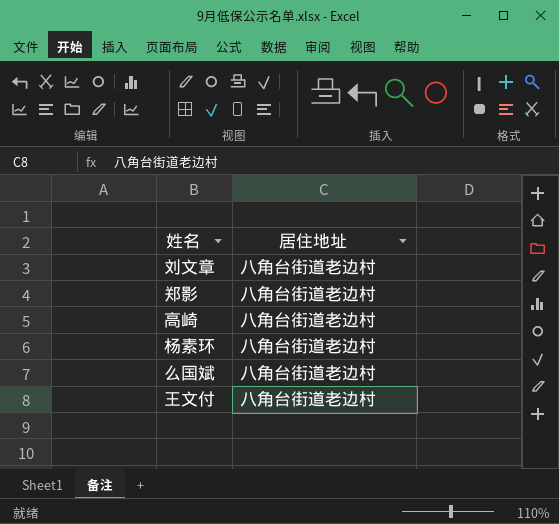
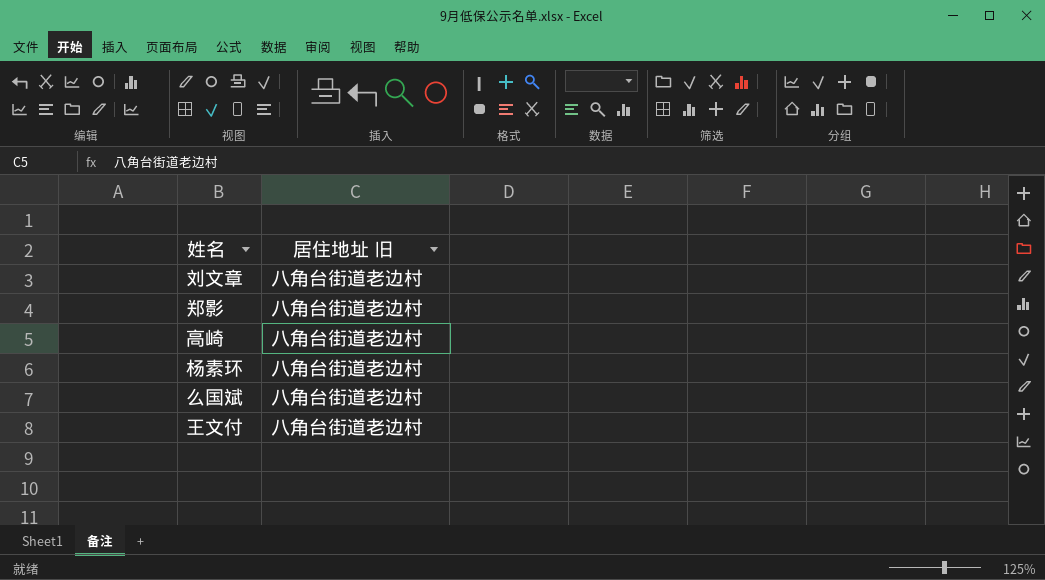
column name: 居住地址 -> 居住地址 旧

